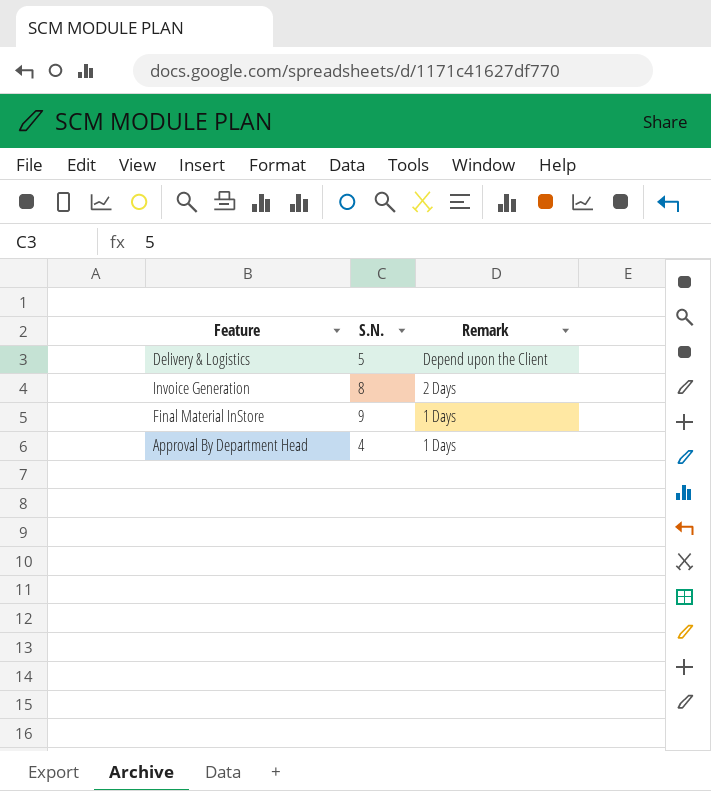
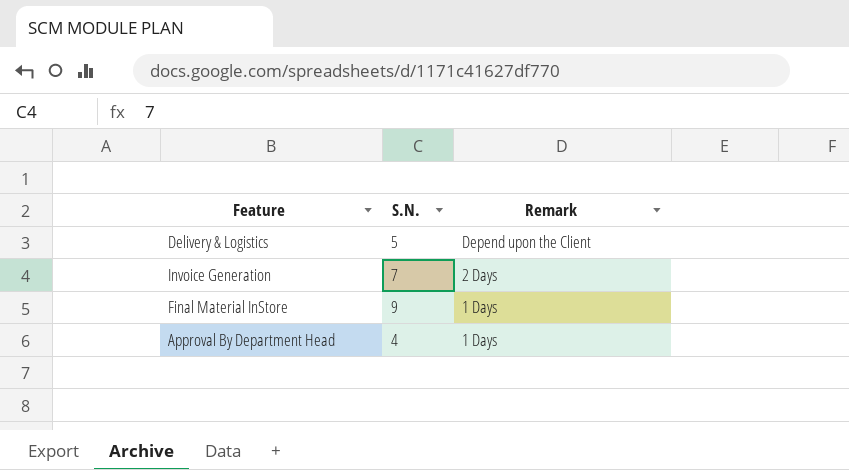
Invoice Generation | S.N.: 8 -> 7

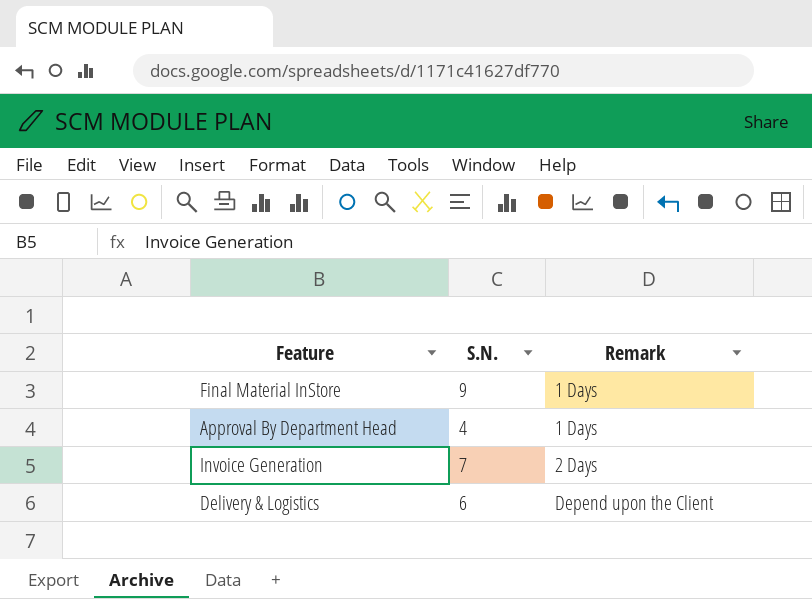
row order: Remark descending -> Remark ascending
Delivery & Logistics | S.N.: 5 -> 6

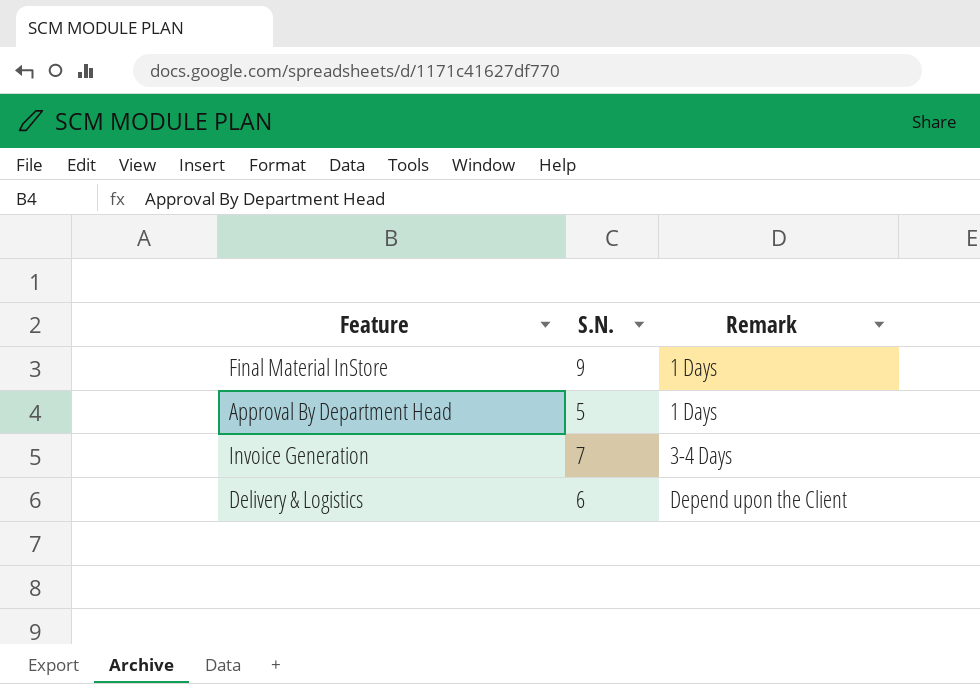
Approval By Department Head | S.N.: 4 -> 5
Invoice Generation | Remark: 2 Days -> 3-4 Days

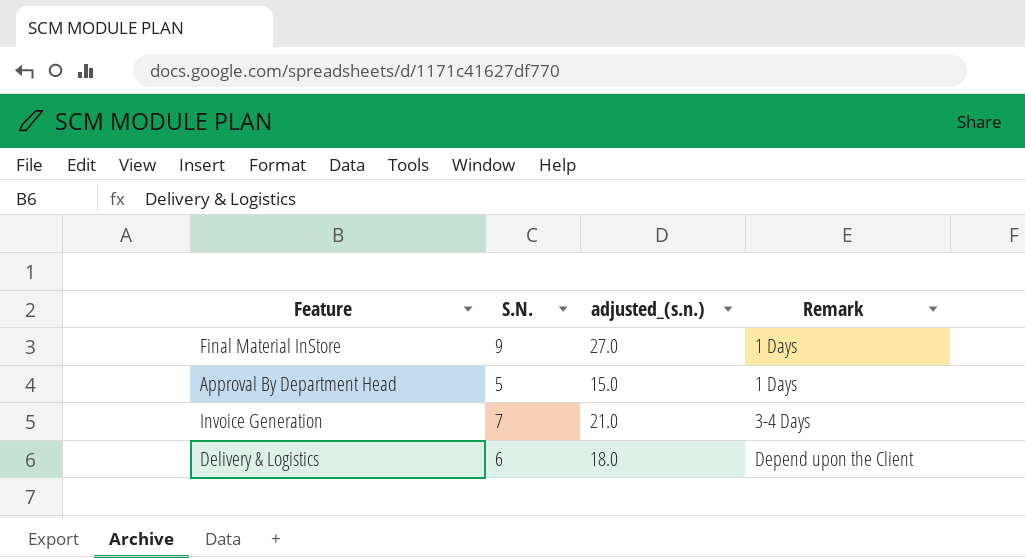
column adjusted_(s.n.) | formula: none -> [S.N.] * 3

